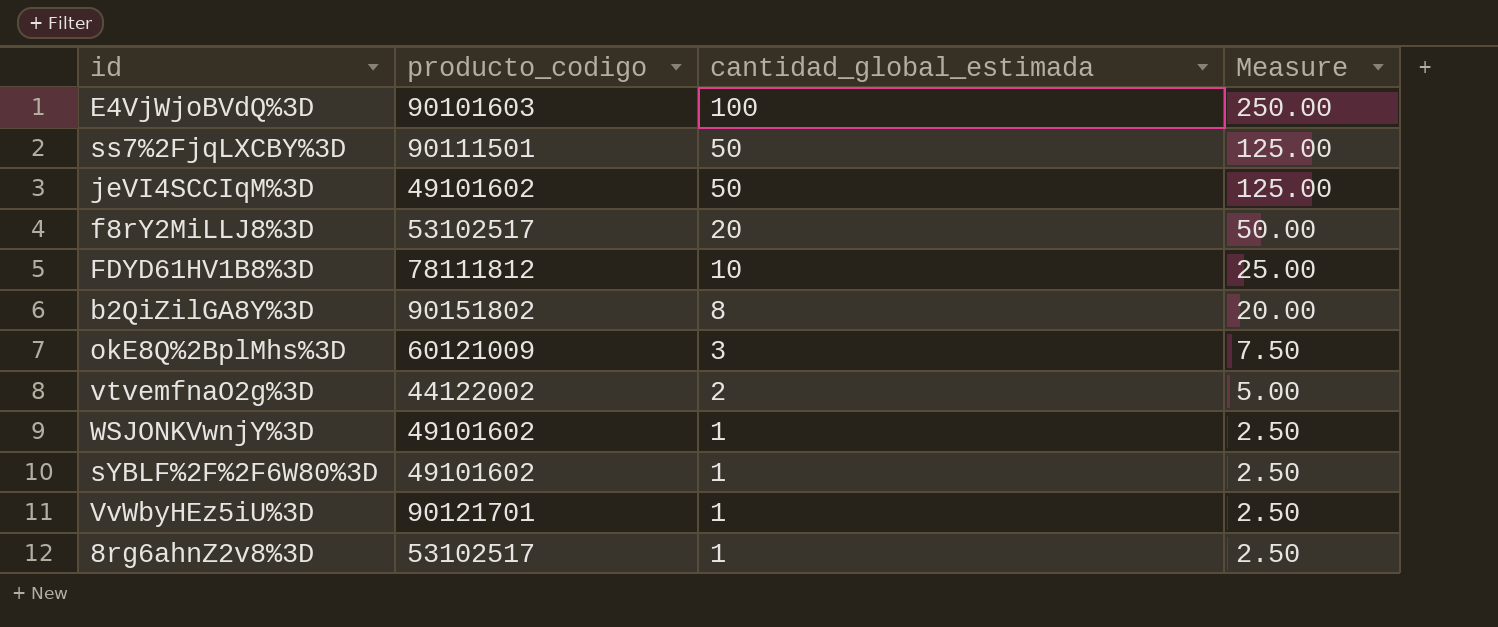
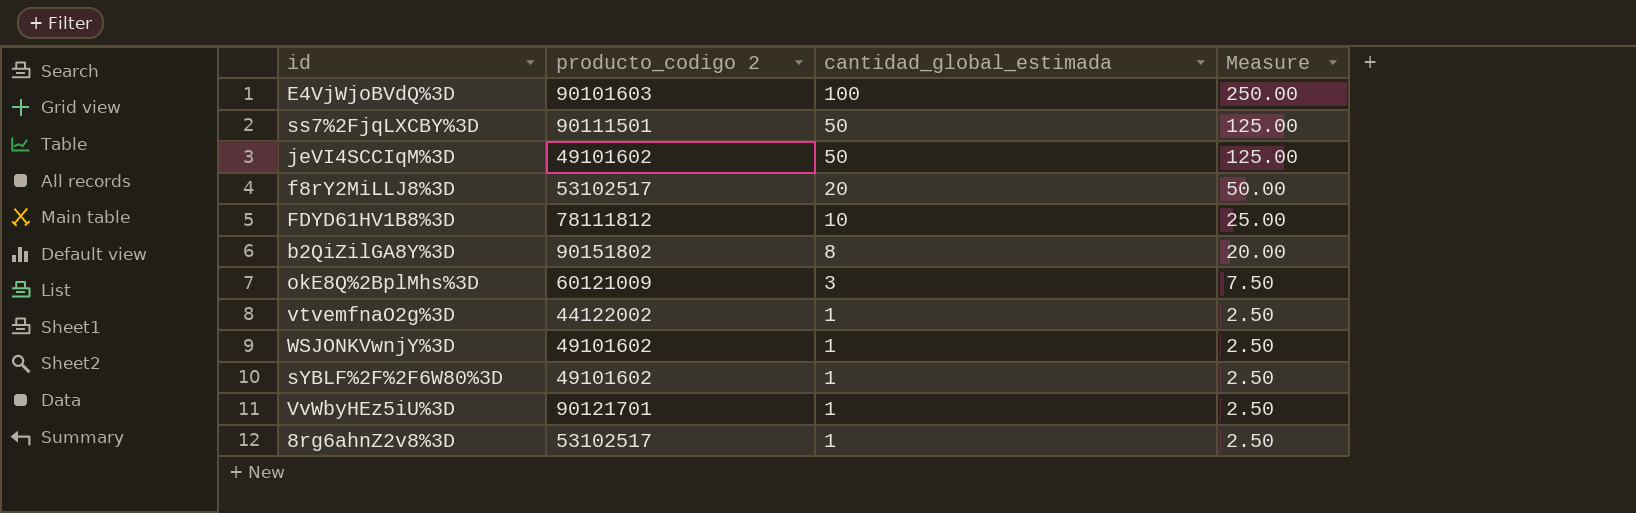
column name: producto_codigo -> producto_codigo 2
vtvemfnaO2g%3D | cantidad_global_estimada: 2 -> 1
vtvemfnaO2g%3D | Measure: 5.00 -> 2.50

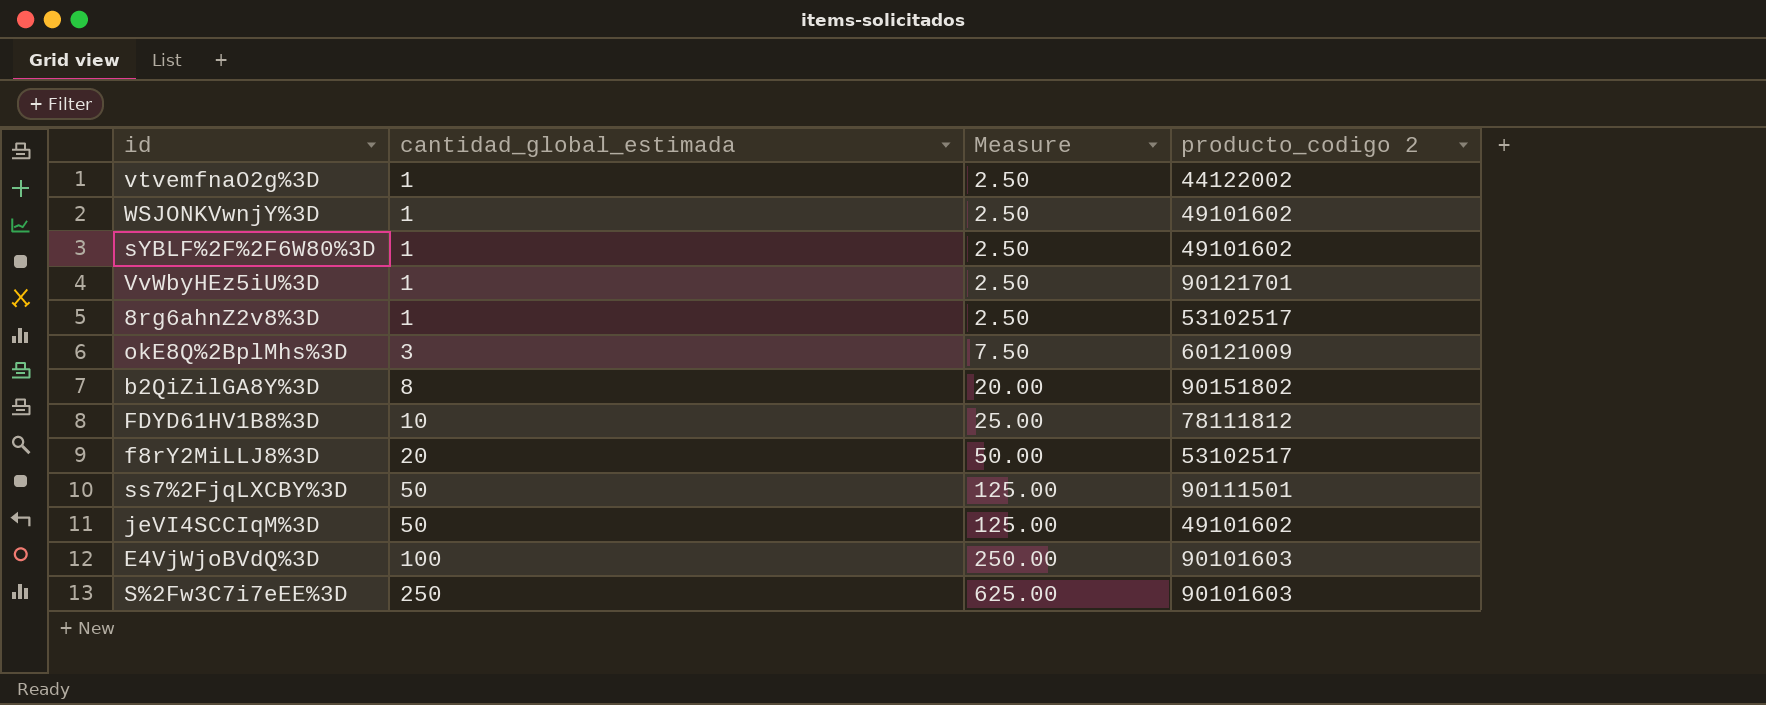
row order: cantidad_global_estimada descending -> cantidad_global_estimada ascending
column producto_codigo 2 | position: 2 -> 4
row S%2Fw3C7i7eEE%3D: none -> 250 | 625.00 | 90101603

